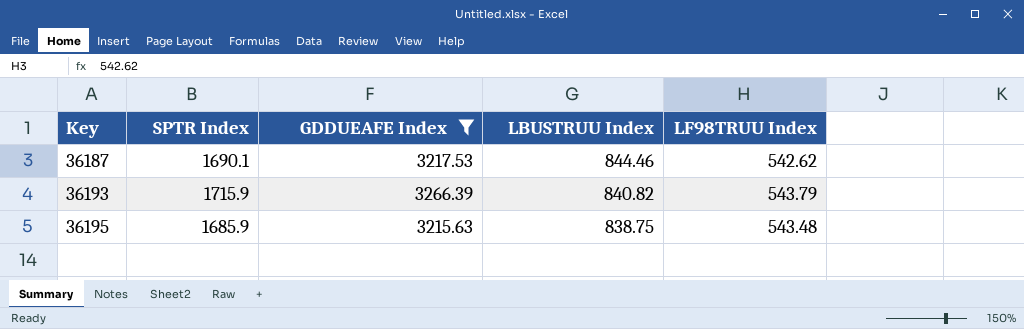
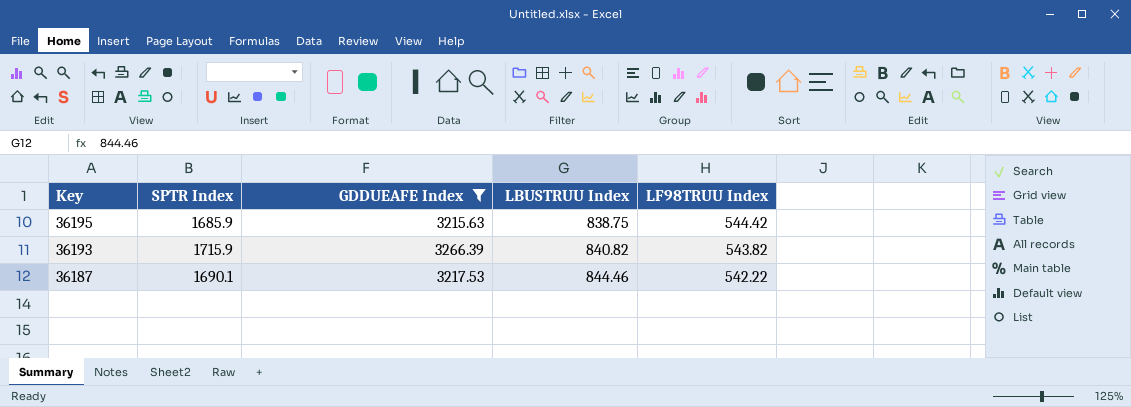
row order: Key ascending -> Key descending
36195 | LF98TRUU Index: 543.48 -> 544.42
36193 | LF98TRUU Index: 543.79 -> 543.82
36187 | LF98TRUU Index: 542.62 -> 542.22

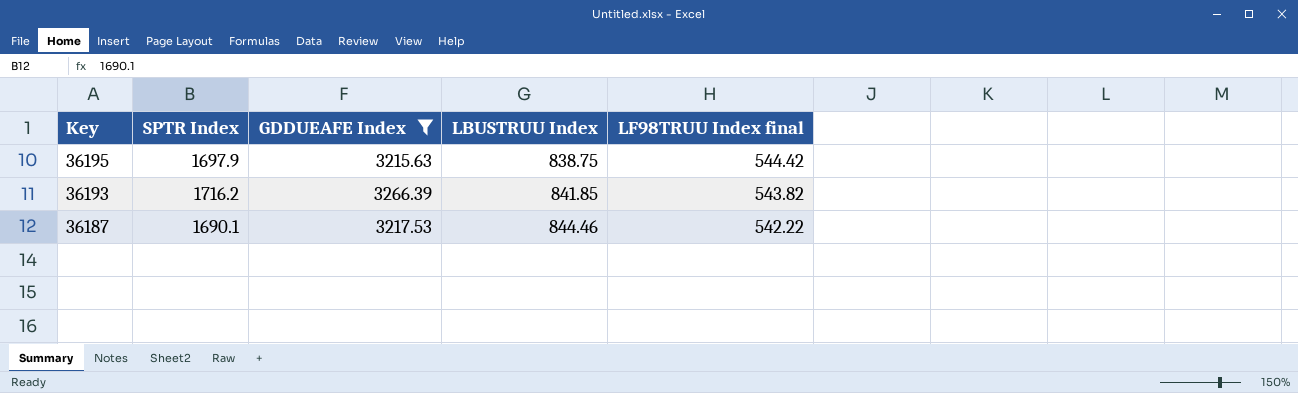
column name: LF98TRUU Index -> LF98TRUU Index final
36195 | SPTR Index: 1685.9 -> 1697.9
36193 | SPTR Index: 1715.9 -> 1716.2
36193 | LBUSTRUU Index: 840.82 -> 841.85

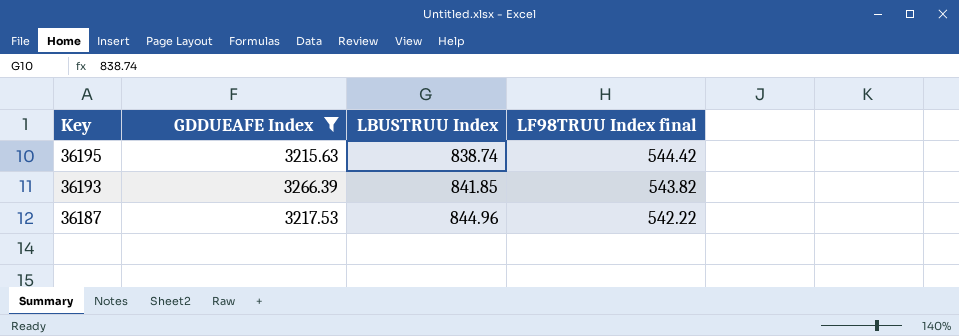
column SPTR Index | position: 2 -> none
36195 | LBUSTRUU Index: 838.75 -> 838.74
36187 | LBUSTRUU Index: 844.46 -> 844.96

